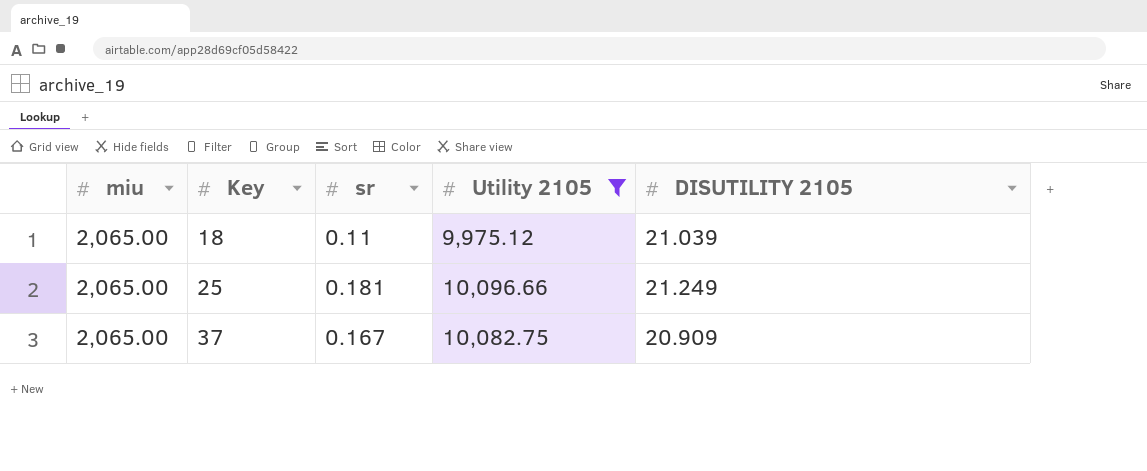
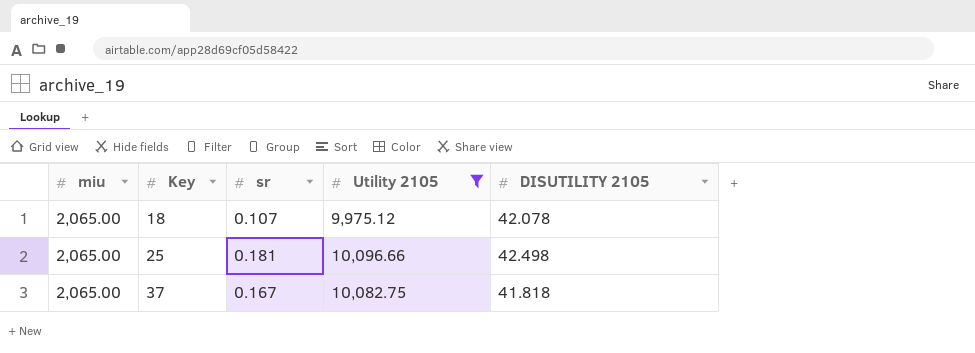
18 | sr: 0.11 -> 0.107
18 | DISUTILITY 2105: 21.039 -> 42.078
25 | DISUTILITY 2105: 21.249 -> 42.498
37 | DISUTILITY 2105: 20.909 -> 41.818

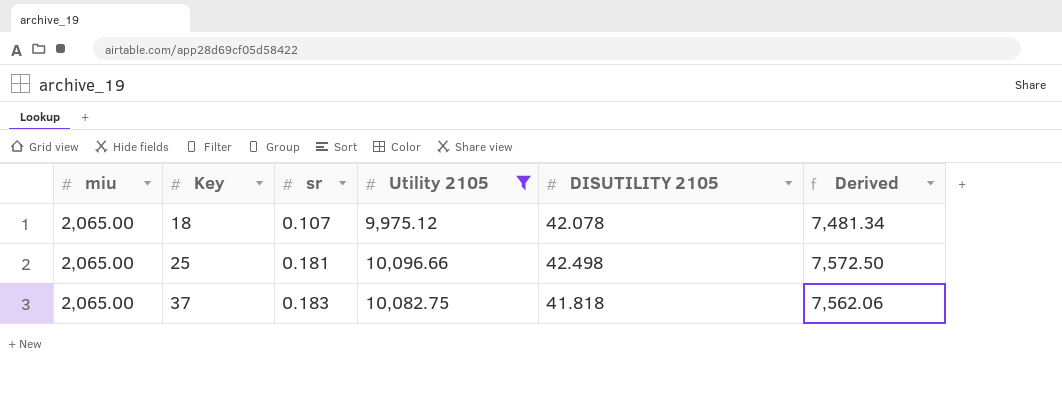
column Derived | formula: none -> [Utility 2105] * 0.75
37 | sr: 0.167 -> 0.183

